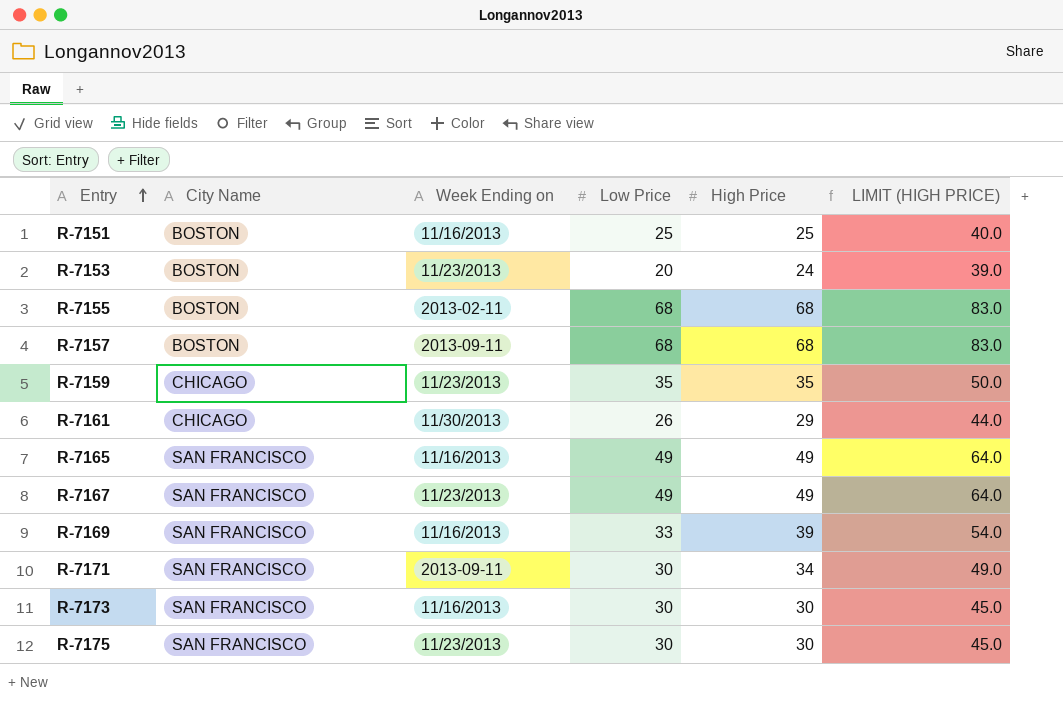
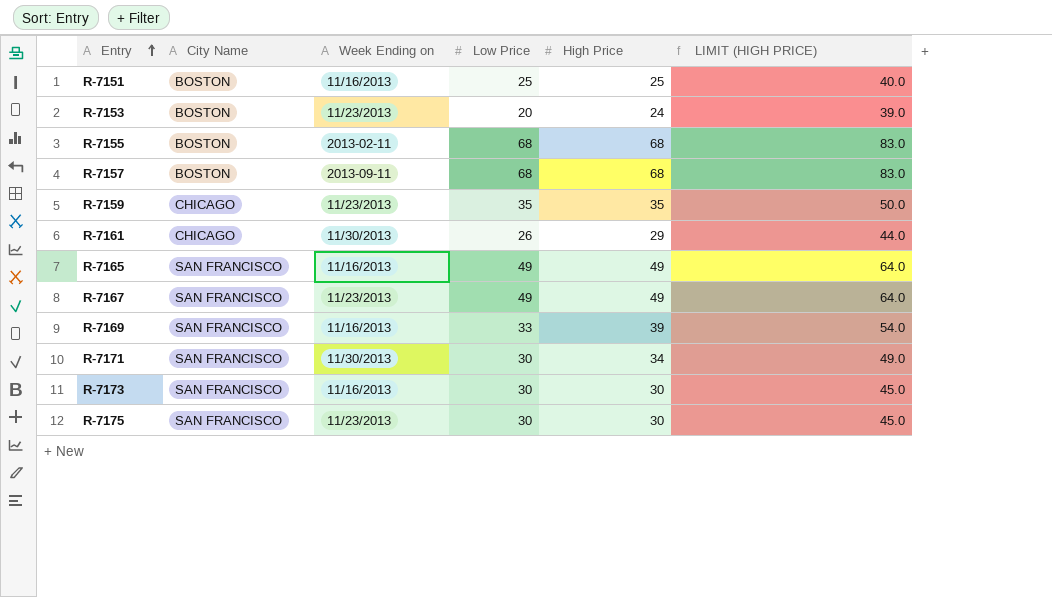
R-7171 | Week Ending on: 2013-09-11 -> 11/30/2013

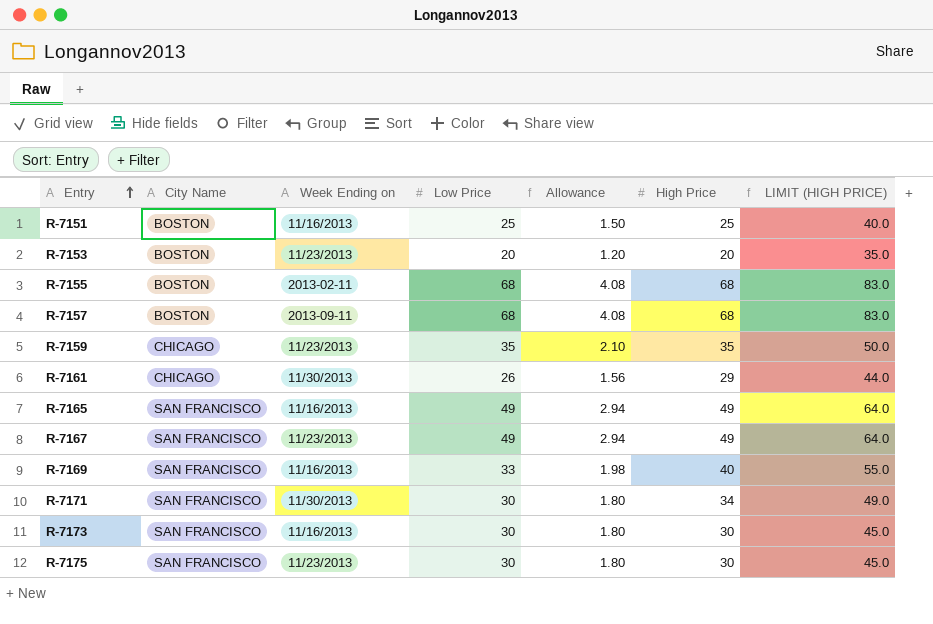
column Allowance | formula: none -> [Low Price] * 0.06
R-7153 | High Price: 24 -> 20
R-7153 | LIMIT (HIGH PRICE): 39.0 -> 35.0
R-7169 | High Price: 39 -> 40
R-7169 | LIMIT (HIGH PRICE): 54.0 -> 55.0

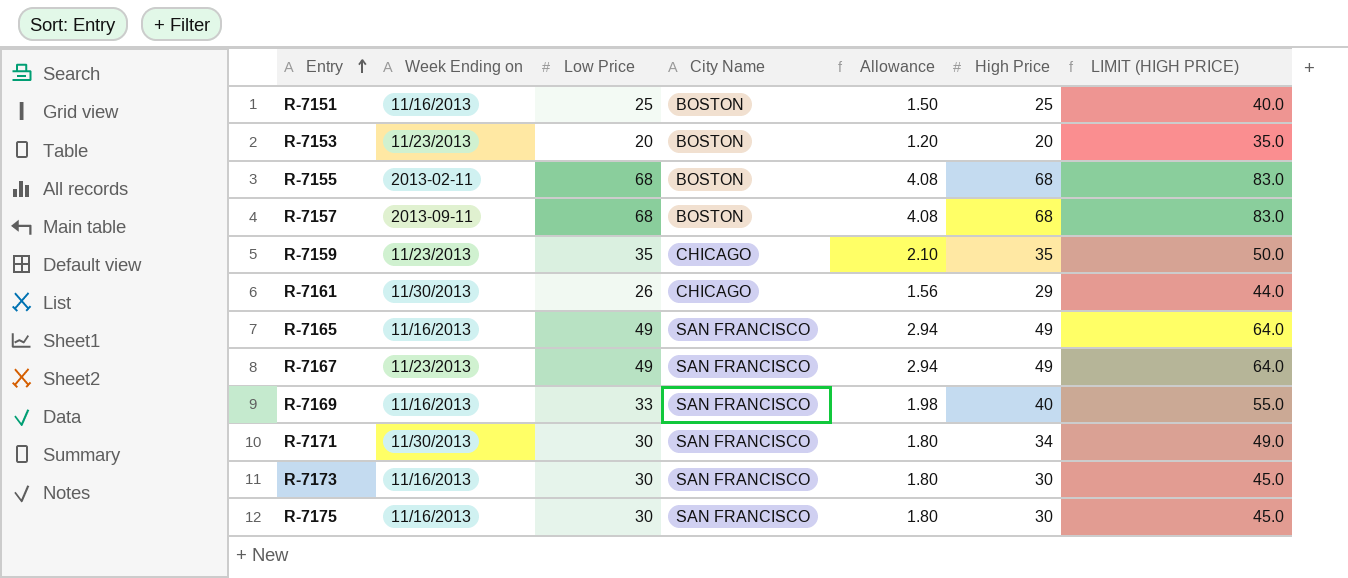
column City Name | position: 2 -> 4
R-7175 | Week Ending on: 11/23/2013 -> 11/16/2013

